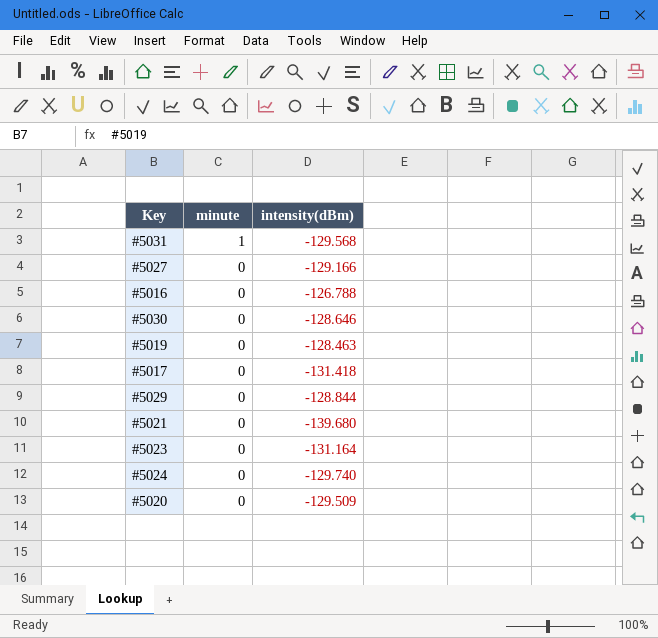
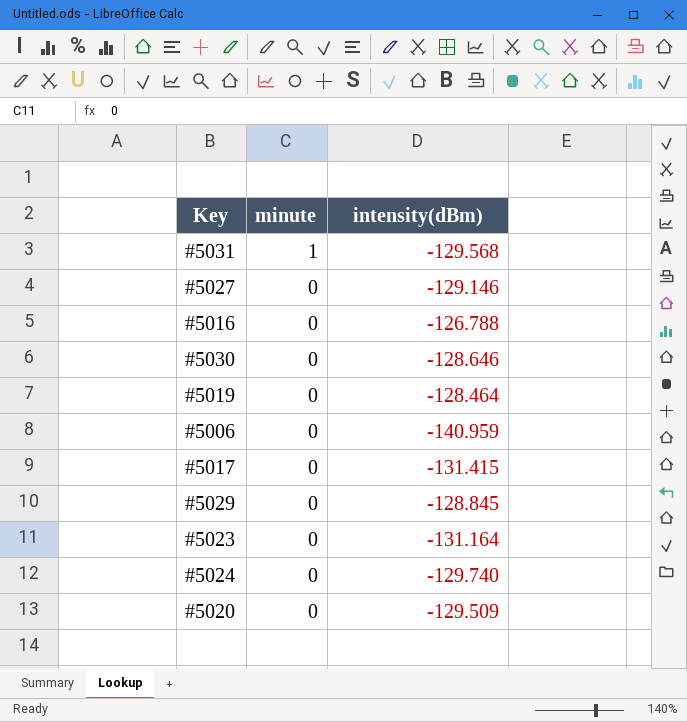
row #5021: 0 | -139.680 -> none
#5027 | intensity(dBm): -129.166 -> -129.146
#5019 | intensity(dBm): -128.463 -> -128.464
row #5006: none -> 0 | -140.959
#5017 | intensity(dBm): -131.418 -> -131.415
#5029 | intensity(dBm): -128.844 -> -128.845

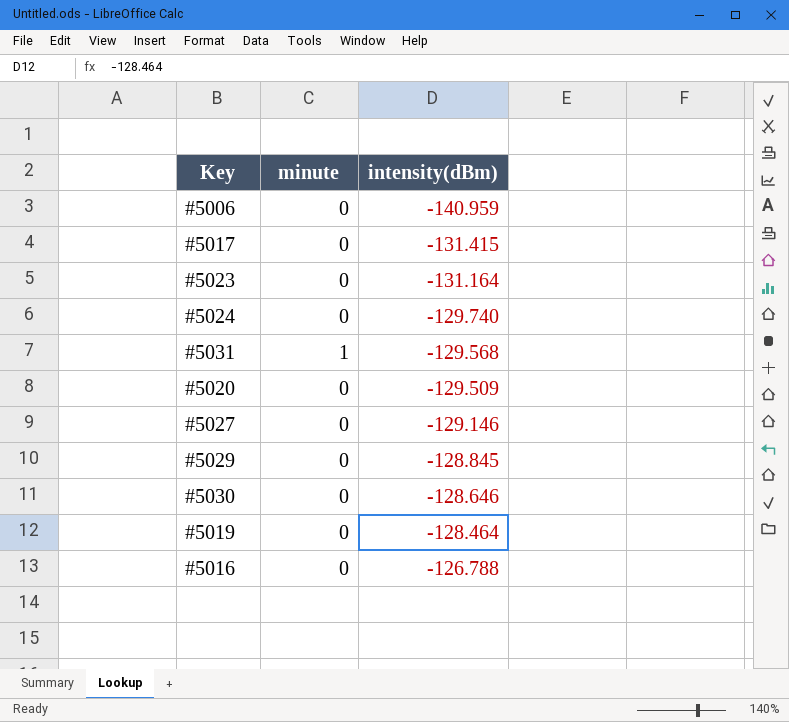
row order: minute descending -> intensity(dBm) ascending

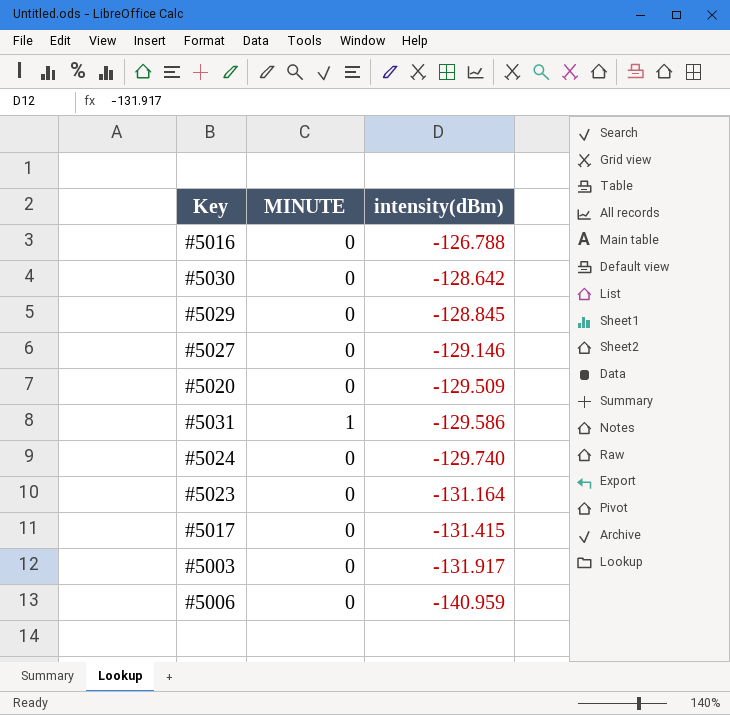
row order: intensity(dBm) ascending -> intensity(dBm) descending
column name: minute -> MINUTE
row #5019: 0 | -128.464 -> none
#5030 | intensity(dBm): -128.646 -> -128.642
#5031 | intensity(dBm): -129.568 -> -129.586
row #5003: none -> 0 | -131.917

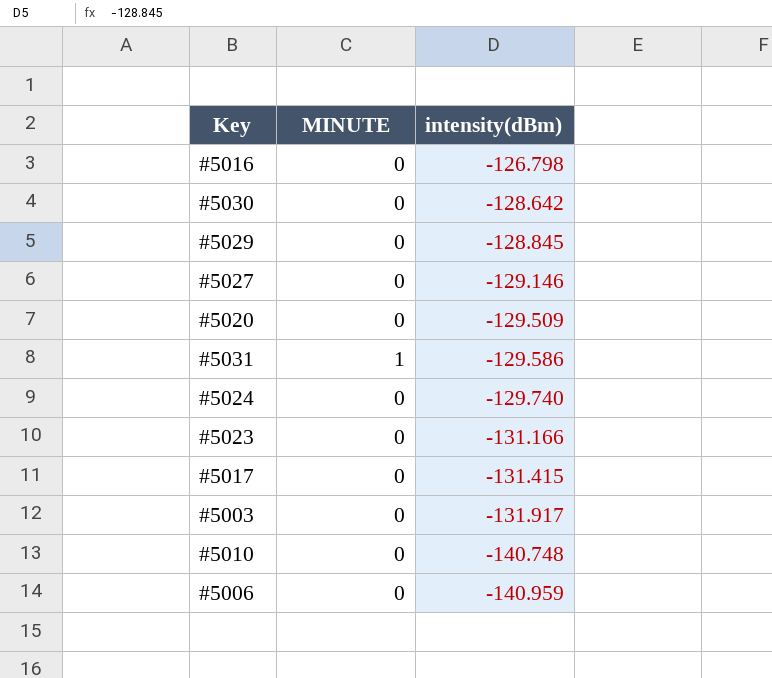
#5016 | intensity(dBm): -126.788 -> -126.798
#5023 | intensity(dBm): -131.164 -> -131.166
row #5010: none -> 0 | -140.748

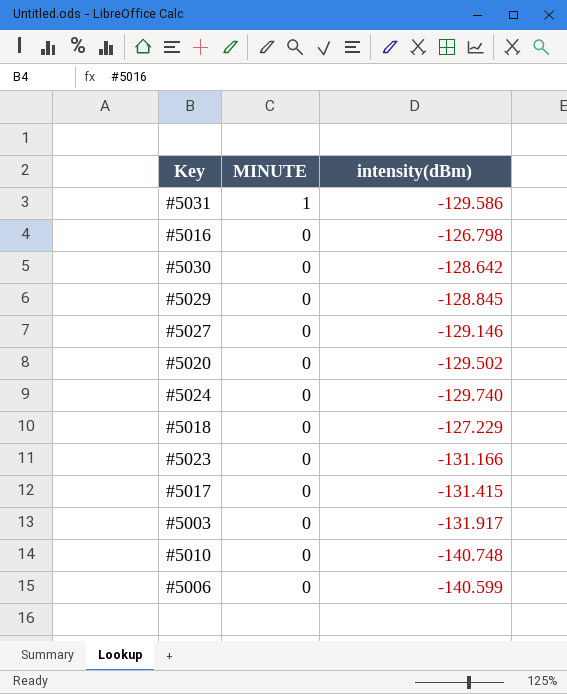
row order: intensity(dBm) descending -> MINUTE descending
#5020 | intensity(dBm): -129.509 -> -129.502
row #5018: none -> 0 | -127.229
#5006 | intensity(dBm): -140.959 -> -140.599

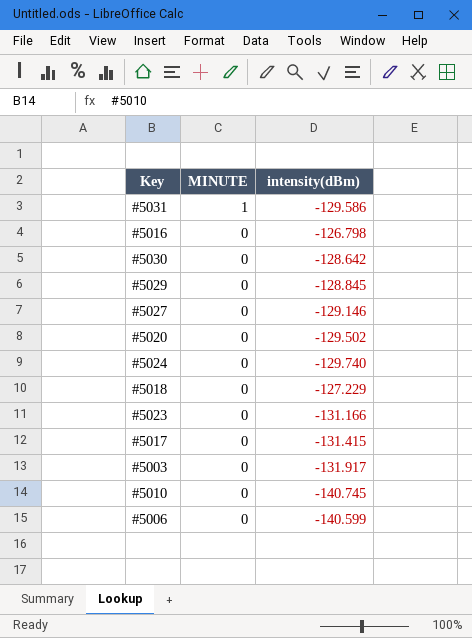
#5010 | intensity(dBm): -140.748 -> -140.745

